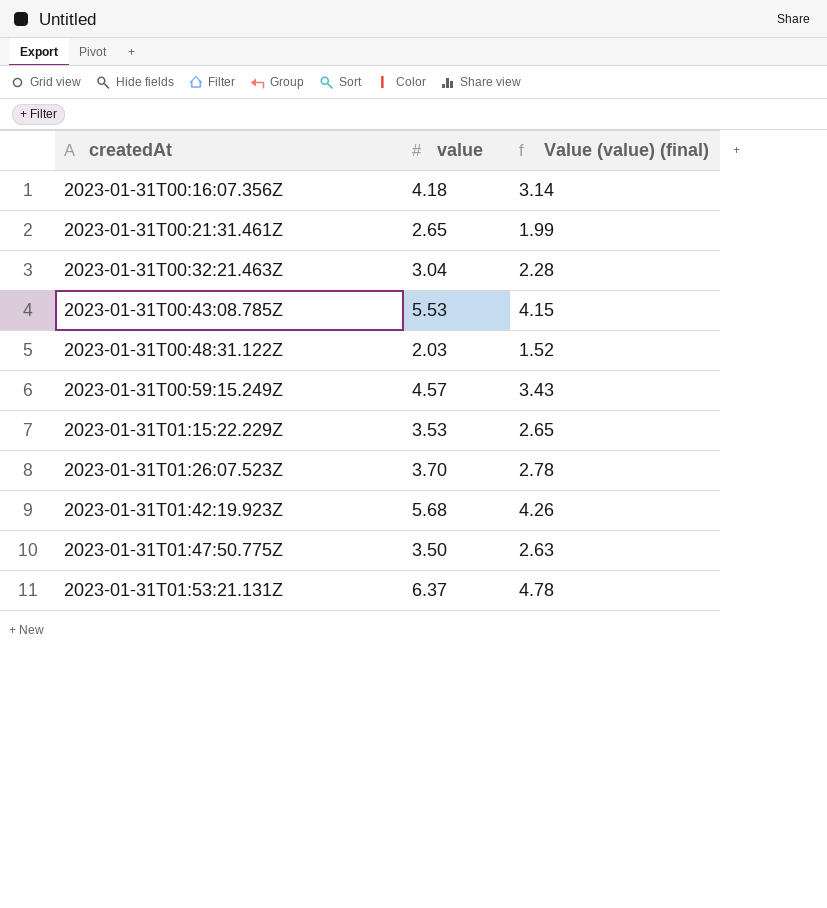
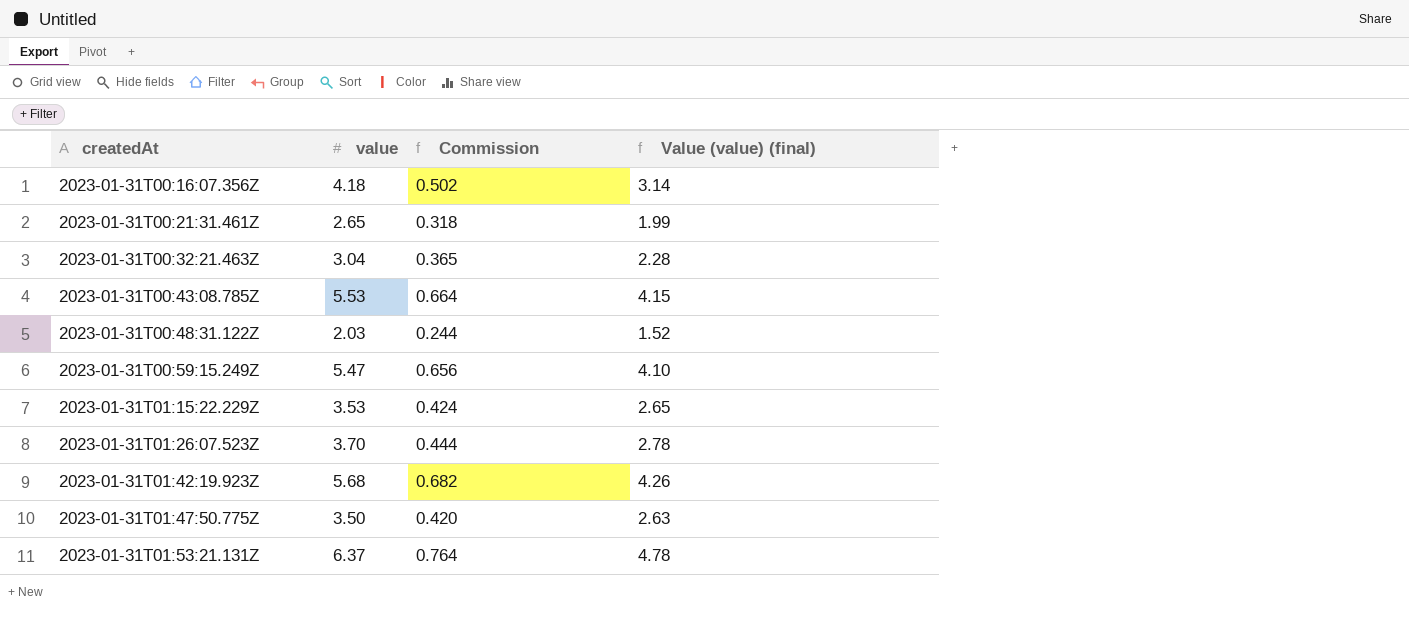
column Commission | formula: none -> [value] * 0.12
2023-01-31T00:59:15.249Z | value: 4.57 -> 5.47
2023-01-31T00:59:15.249Z | Value (value) (final): 3.43 -> 4.10

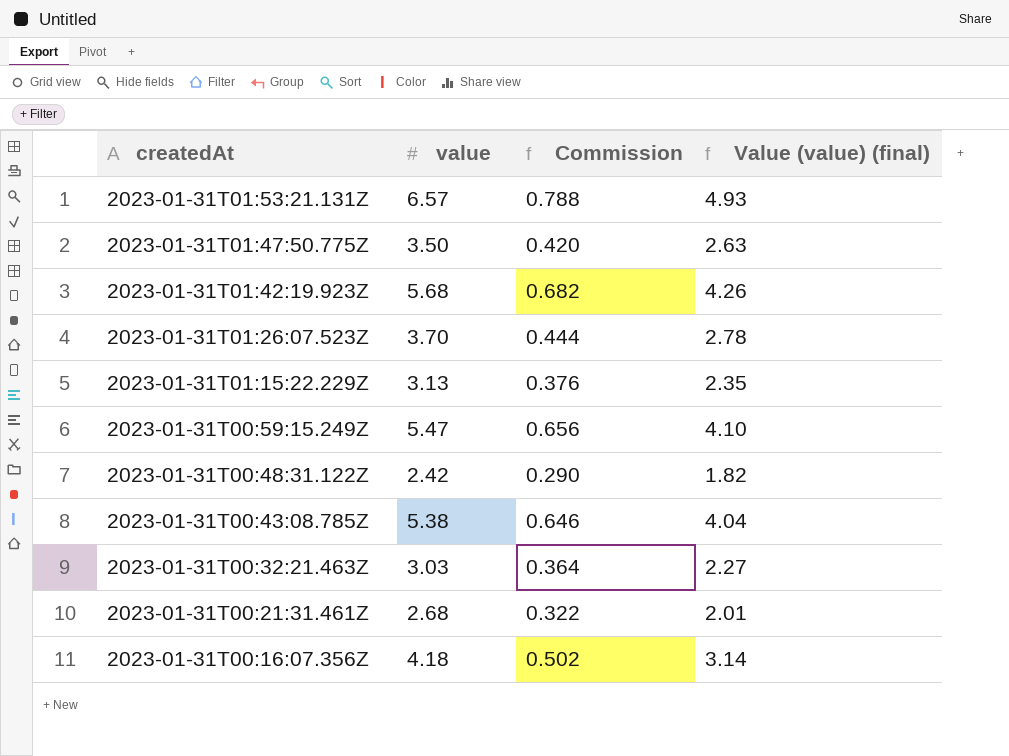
row order: createdAt ascending -> createdAt descending
2023-01-31T01:53:21.131Z | value: 6.37 -> 6.57
2023-01-31T01:53:21.131Z | Commission: 0.764 -> 0.788
2023-01-31T01:53:21.131Z | Value (value) (final): 4.78 -> 4.93
2023-01-31T01:15:22.229Z | value: 3.53 -> 3.13
2023-01-31T01:15:22.229Z | Commission: 0.424 -> 0.376
2023-01-31T01:15:22.229Z | Value (value) (final): 2.65 -> 2.35
2023-01-31T00:48:31.122Z | value: 2.03 -> 2.42
2023-01-31T00:48:31.122Z | Commission: 0.244 -> 0.290
2023-01-31T00:48:31.122Z | Value (value) (final): 1.52 -> 1.82
2023-01-31T00:43:08.785Z | value: 5.53 -> 5.38
2023-01-31T00:43:08.785Z | Commission: 0.664 -> 0.646
2023-01-31T00:43:08.785Z | Value (value) (final): 4.15 -> 4.04
2023-01-31T00:32:21.463Z | value: 3.04 -> 3.03
2023-01-31T00:32:21.463Z | Commission: 0.365 -> 0.364
2023-01-31T00:32:21.463Z | Value (value) (final): 2.28 -> 2.27
2023-01-31T00:21:31.461Z | value: 2.65 -> 2.68
2023-01-31T00:21:31.461Z | Commission: 0.318 -> 0.322
2023-01-31T00:21:31.461Z | Value (value) (final): 1.99 -> 2.01

